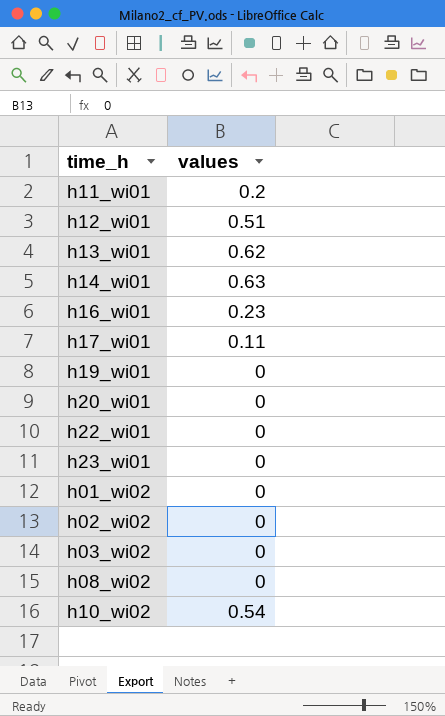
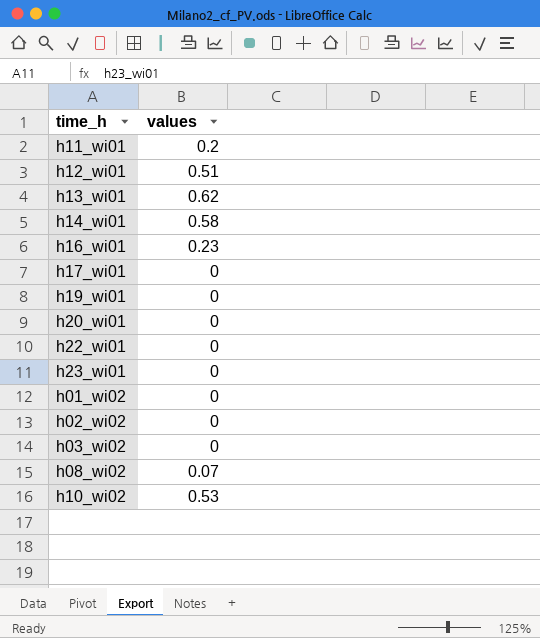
h14_wi01 | values: 0.63 -> 0.58
h17_wi01 | values: 0.11 -> 0
h08_wi02 | values: 0 -> 0.07
h10_wi02 | values: 0.54 -> 0.53

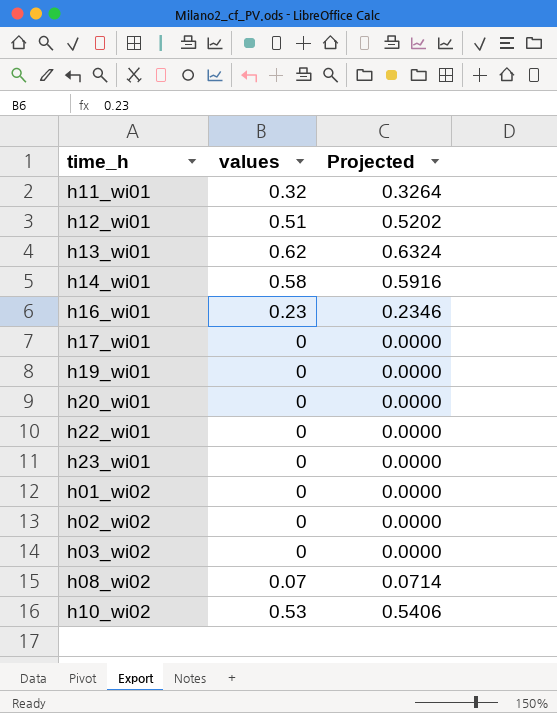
column Projected | formula: none -> [values] * 1.02
h11_wi01 | values: 0.2 -> 0.32

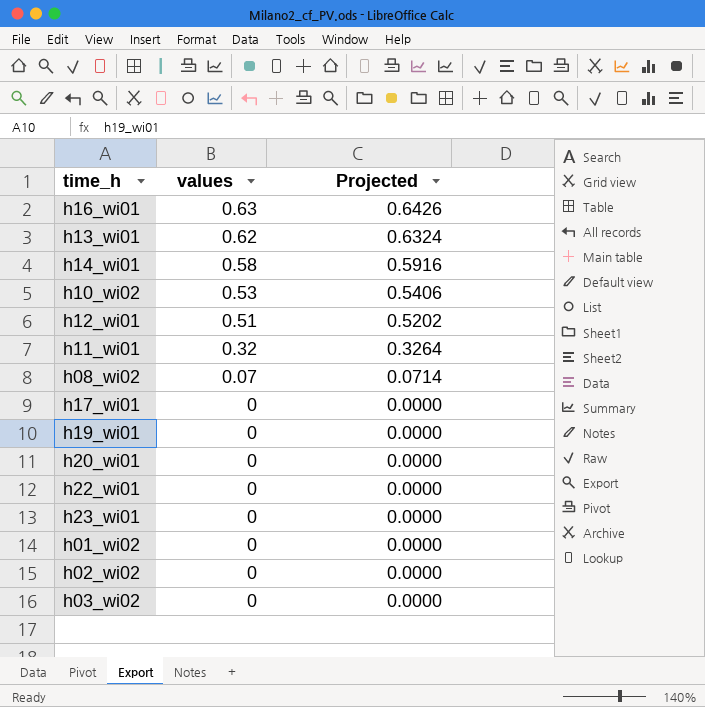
row order: none -> values descending
h16_wi01 | values: 0.23 -> 0.63
h16_wi01 | Projected: 0.2346 -> 0.6426

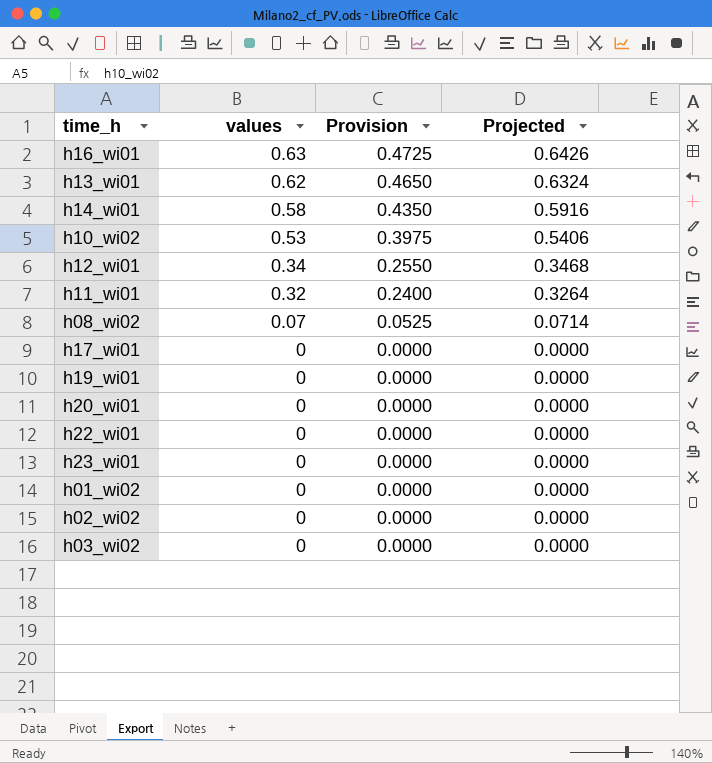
column Provision | formula: none -> [values] * 0.75
h12_wi01 | values: 0.51 -> 0.34
h12_wi01 | Projected: 0.5202 -> 0.3468

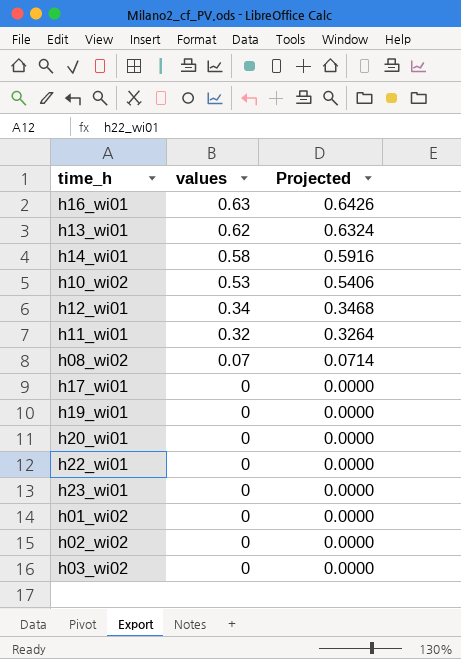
column Provision | formula: [values] * 0.75 -> none

